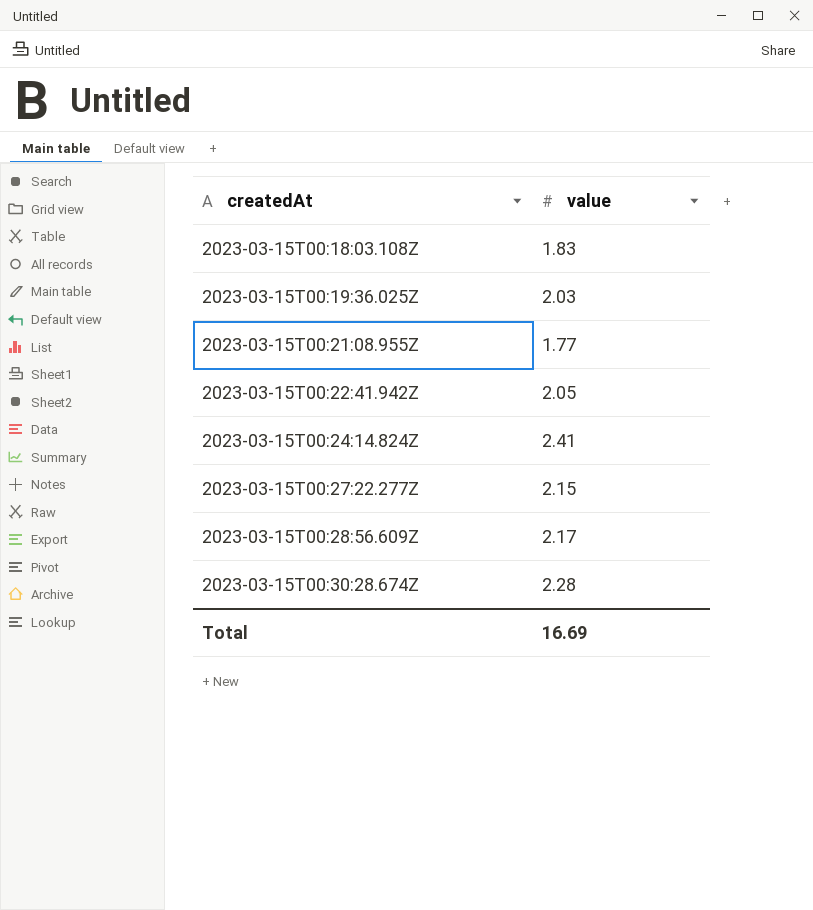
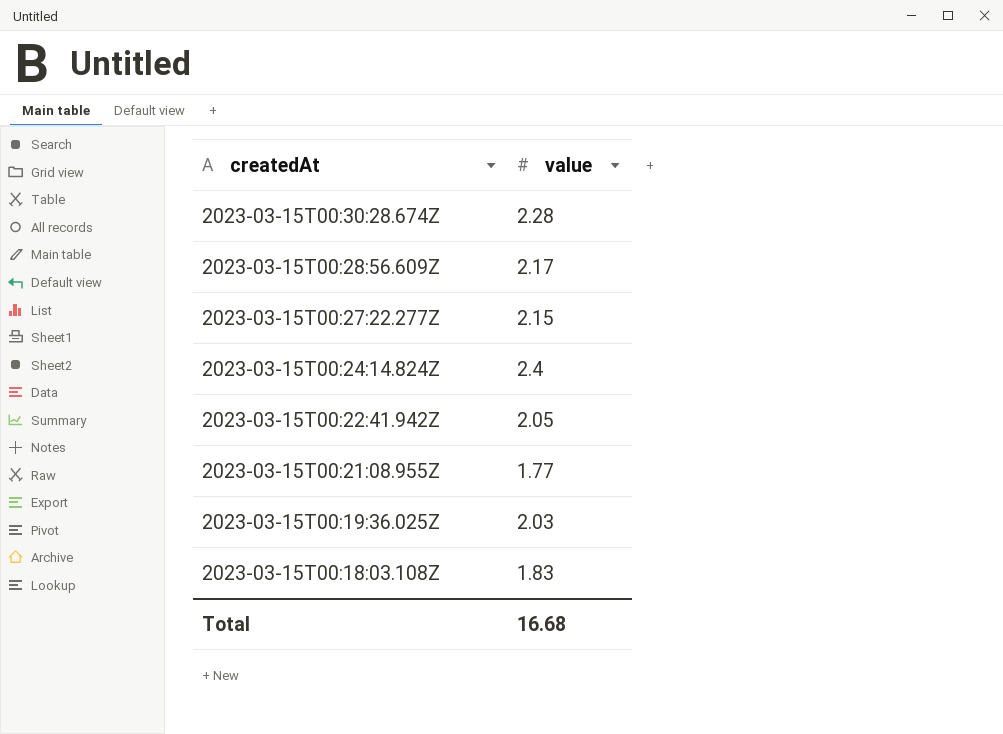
row order: createdAt ascending -> createdAt descending
2023-03-15T00:24:14.824Z | value: 2.41 -> 2.4
Total | value: 16.69 -> 16.68

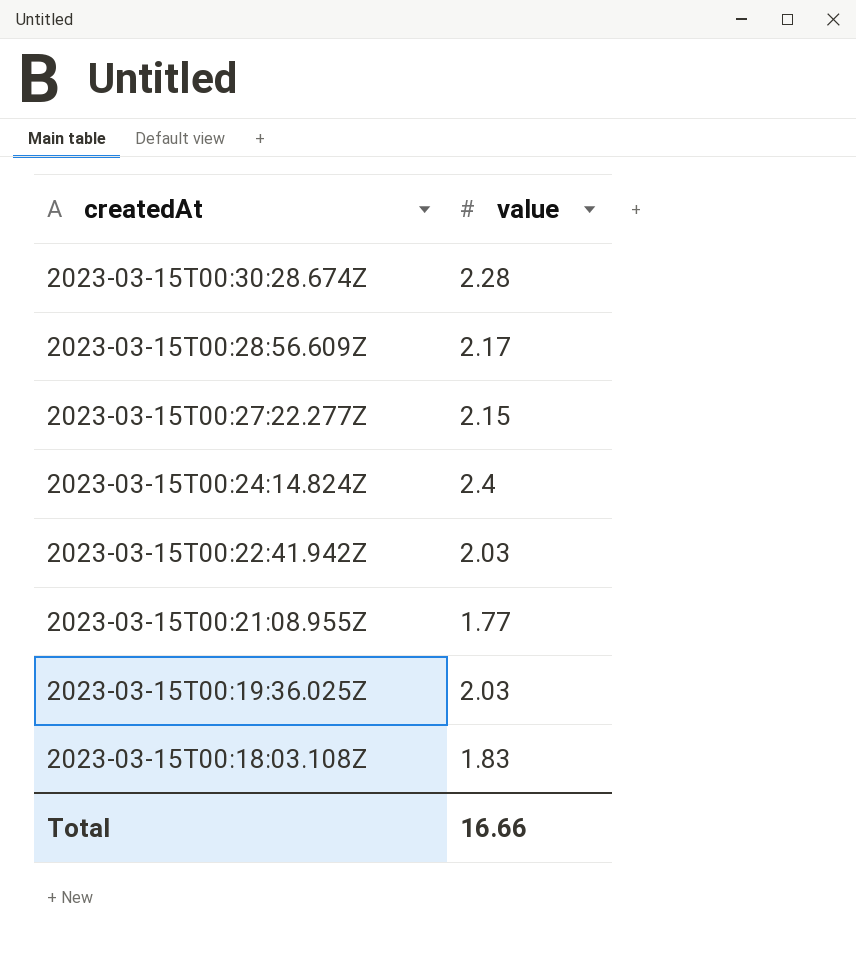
2023-03-15T00:22:41.942Z | value: 2.05 -> 2.03
Total | value: 16.68 -> 16.66

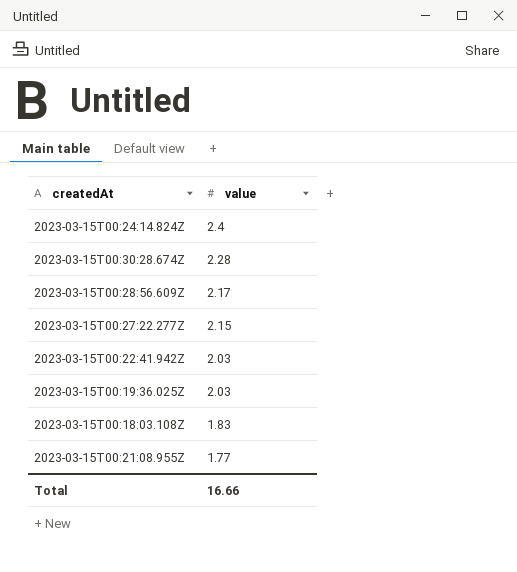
row order: createdAt descending -> value descending

